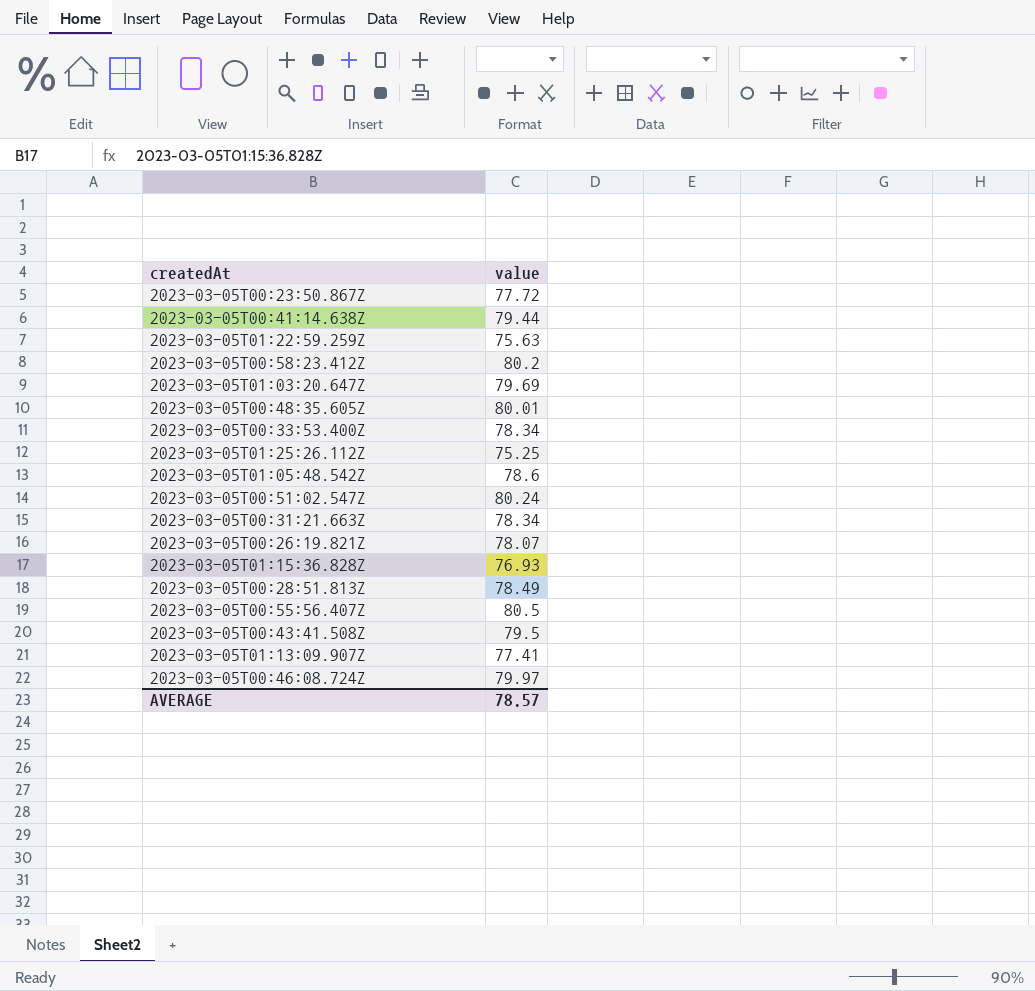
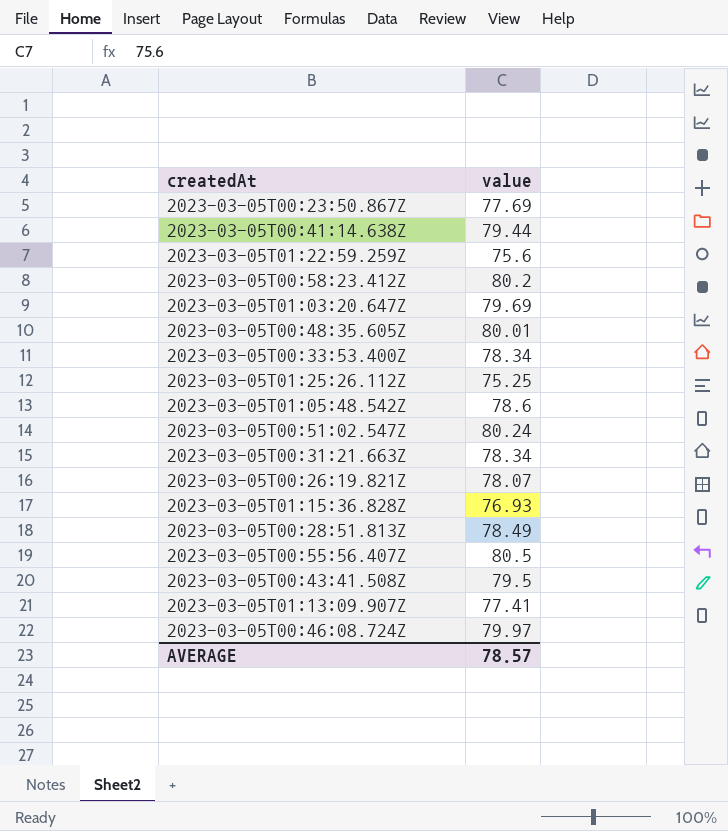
2023-03-05T00:23:50.867Z | value: 77.72 -> 77.69
2023-03-05T01:22:59.259Z | value: 75.63 -> 75.6

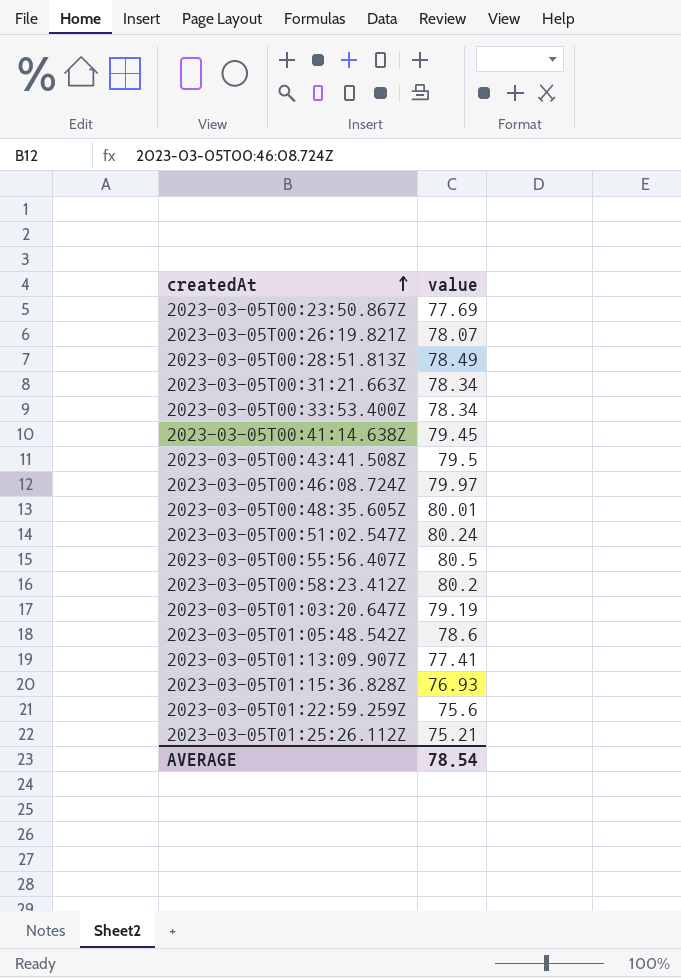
row order: none -> createdAt ascending
2023-03-05T00:41:14.638Z | value: 79.44 -> 79.45
2023-03-05T01:03:20.647Z | value: 79.69 -> 79.19
2023-03-05T01:25:26.112Z | value: 75.25 -> 75.21
AVERAGE | value: 78.57 -> 78.54

